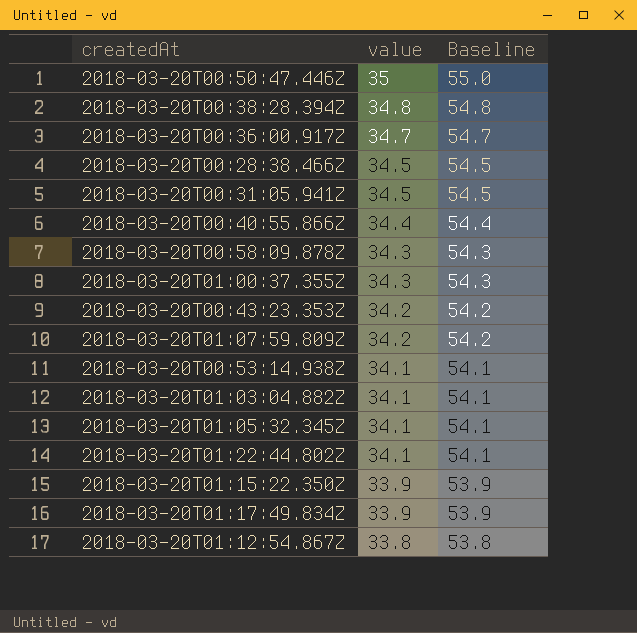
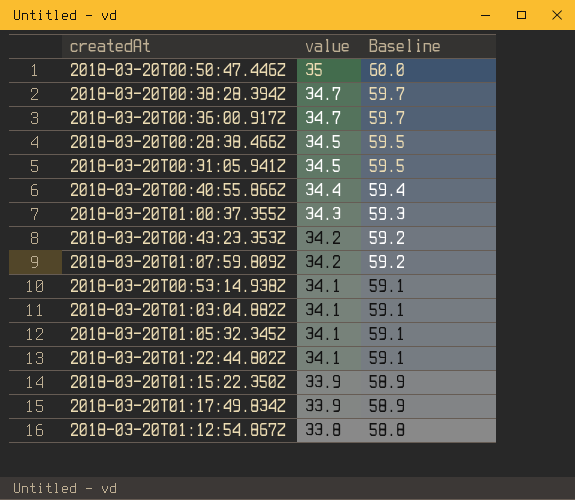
column Baseline | formula: [value] + 20 -> [value] + 25
row 2018-03-20T00:58:09.878Z: 34.3 | 54.3 -> none
2018-03-20T00:38:28.394Z | value: 34.8 -> 34.7

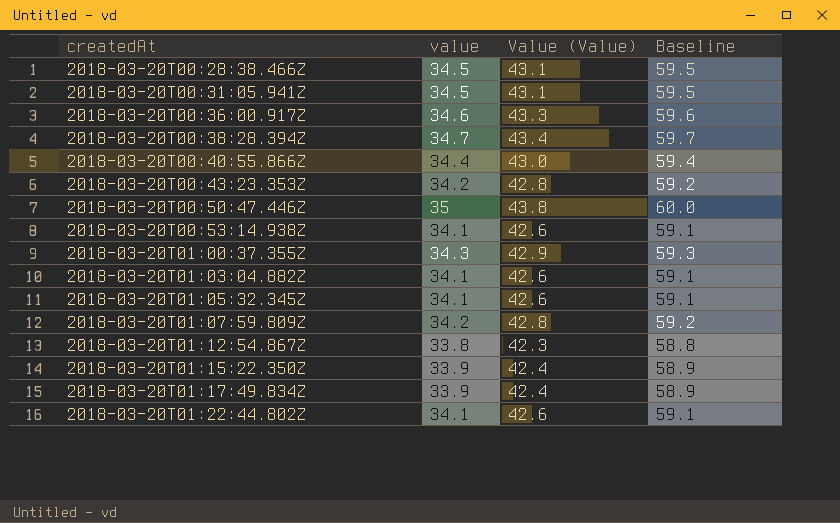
row order: value descending -> createdAt ascending
column Value (Value) | formula: none -> [value] * 1.25
2018-03-20T00:36:00.917Z | value: 34.7 -> 34.6
2018-03-20T00:36:00.917Z | Baseline: 59.7 -> 59.6

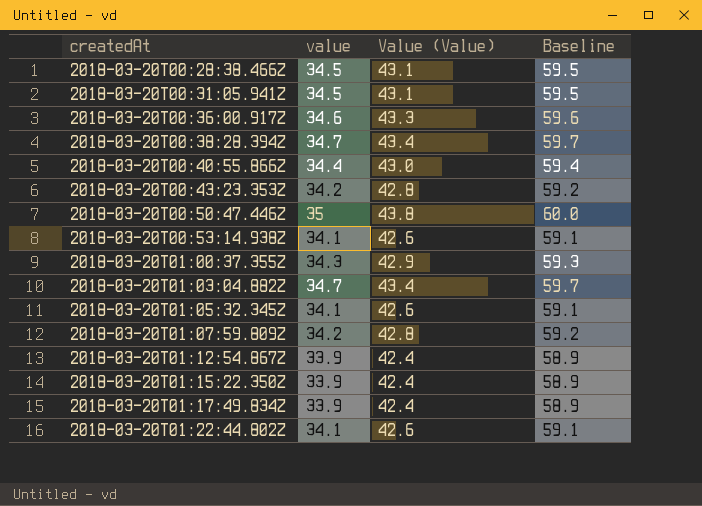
2018-03-20T01:03:04.882Z | value: 34.1 -> 34.7
2018-03-20T01:03:04.882Z | Value (Value): 42.6 -> 43.4
2018-03-20T01:03:04.882Z | Baseline: 59.1 -> 59.7
2018-03-20T01:12:54.867Z | value: 33.8 -> 33.9
2018-03-20T01:12:54.867Z | Value (Value): 42.3 -> 42.4
2018-03-20T01:12:54.867Z | Baseline: 58.8 -> 58.9

